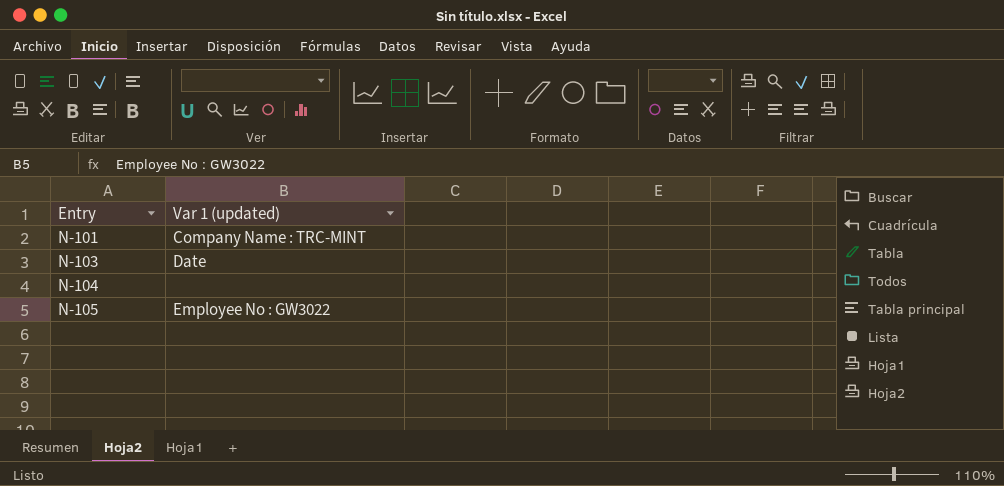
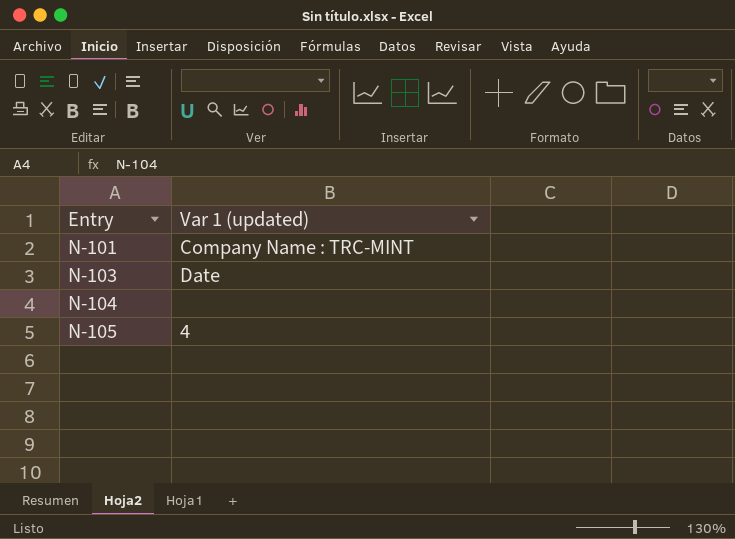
N-105 | Var 1 (updated): Employee No : GW3022 -> 4

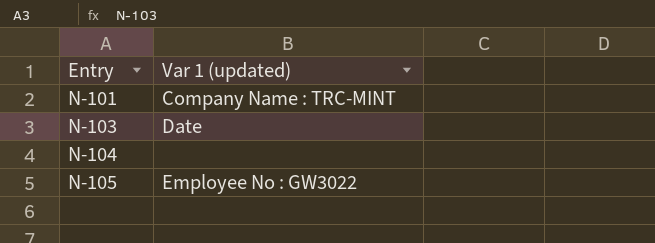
N-105 | Var 1 (updated): 4 -> Employee No : GW3022

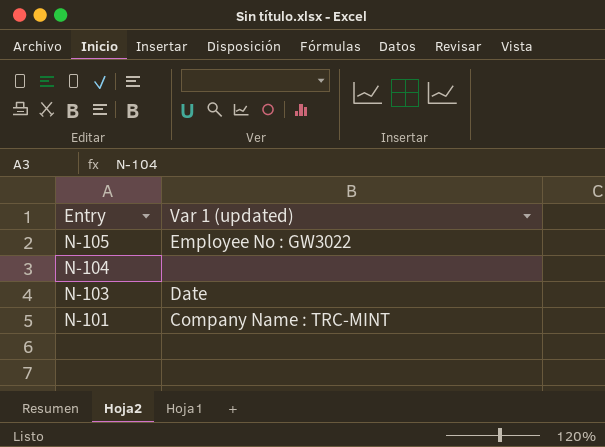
row order: Entry ascending -> Entry descending

